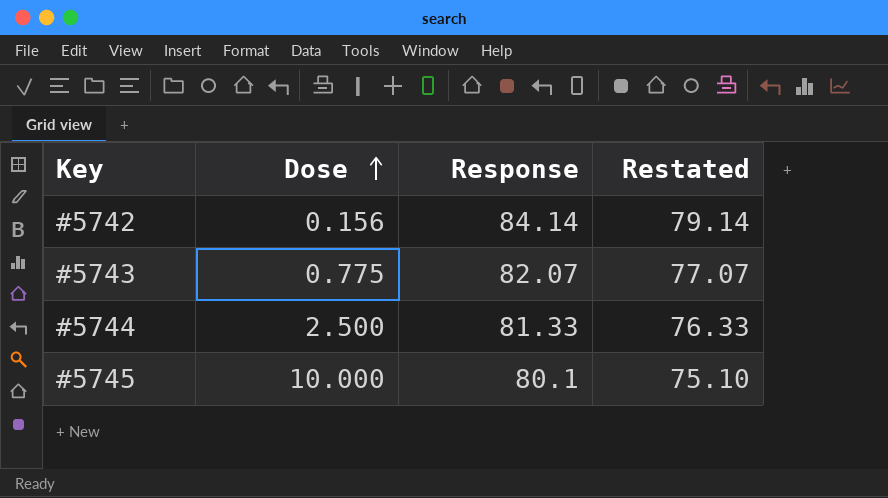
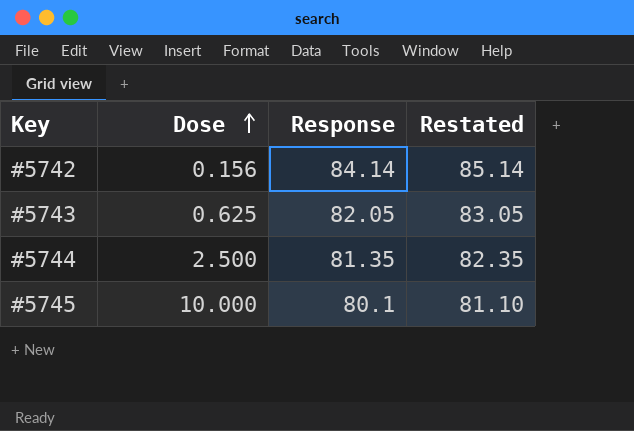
column Restated | formula: [Response] - 5 -> [Response] + 1
#5743 | Dose: 0.775 -> 0.625
#5743 | Response: 82.07 -> 82.05
#5744 | Response: 81.33 -> 81.35

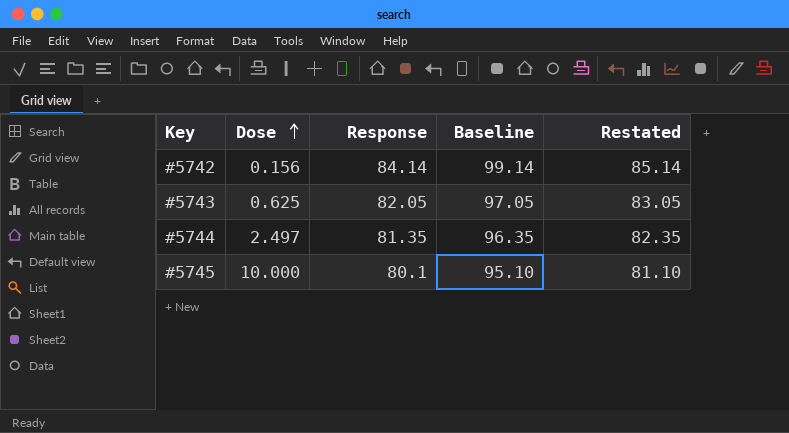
column Baseline | formula: none -> [Response] + 15
#5744 | Dose: 2.500 -> 2.497

